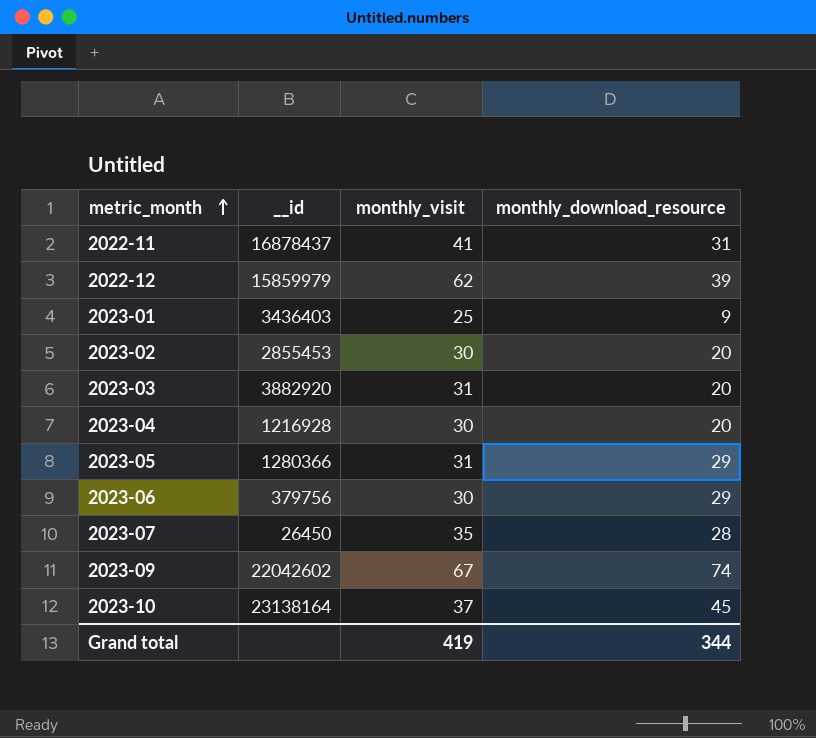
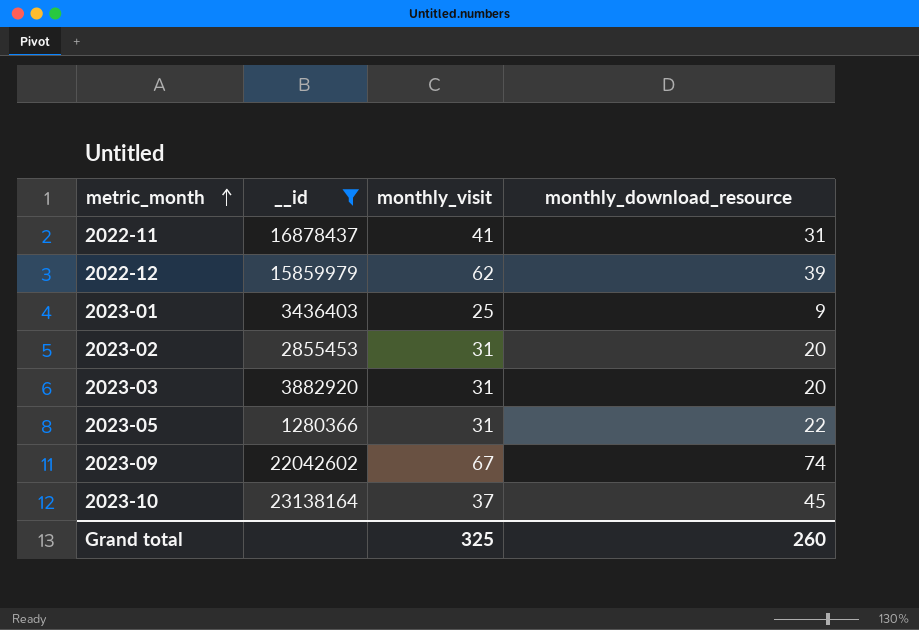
filter: none -> __id >= 1280366
2023-02 | monthly_visit: 30 -> 31
2023-05 | monthly_download_resource: 29 -> 22
Grand total | monthly_visit: 419 -> 325
Grand total | monthly_download_resource: 344 -> 260

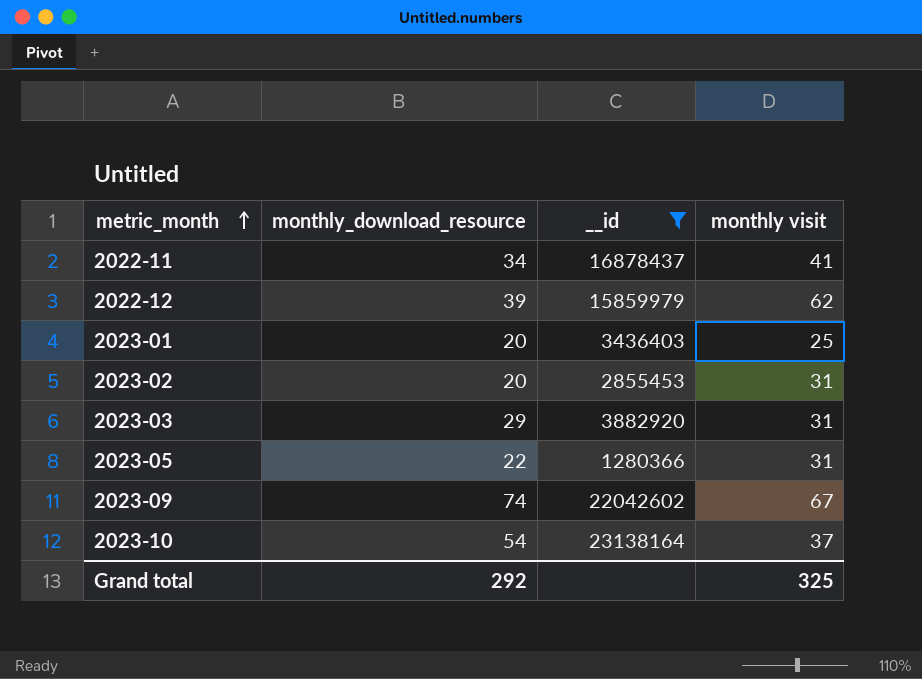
column monthly_download_resource | position: 4 -> 2
column name: monthly_visit -> monthly visit
2022-11 | monthly_download_resource: 31 -> 34
2023-01 | monthly_download_resource: 9 -> 20
2023-03 | monthly_download_resource: 20 -> 29
2023-10 | monthly_download_resource: 45 -> 54
Grand total | monthly_download_resource: 260 -> 292

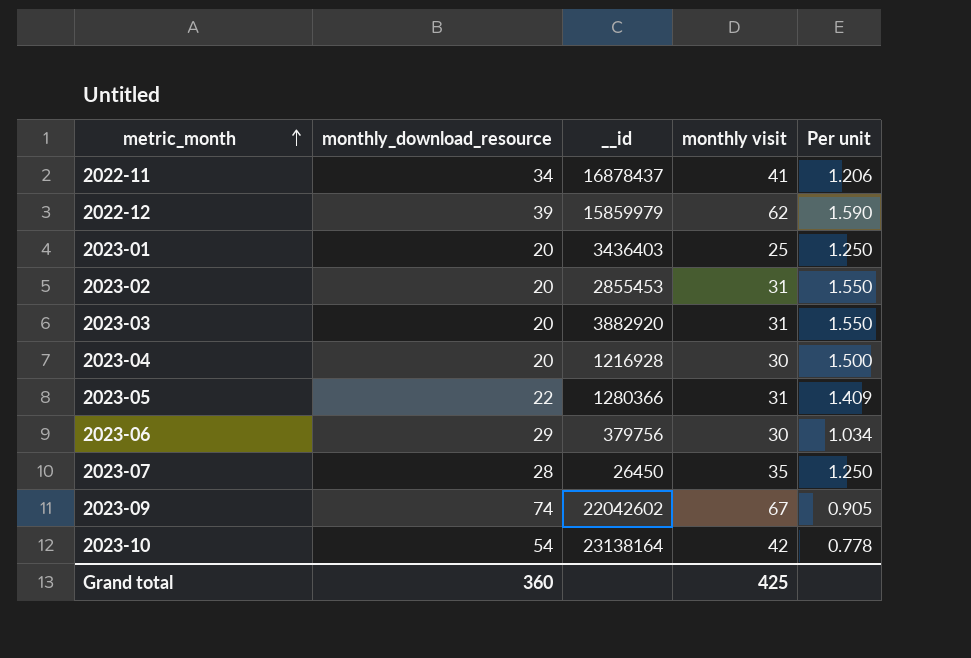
filter: __id >= 1280366 -> none
column Per unit | formula: none -> [monthly visit] / [monthly_download_resource]
2023-03 | monthly_download_resource: 29 -> 20
2023-10 | monthly visit: 37 -> 42
Grand total | monthly_download_resource: 292 -> 360
Grand total | monthly visit: 325 -> 425

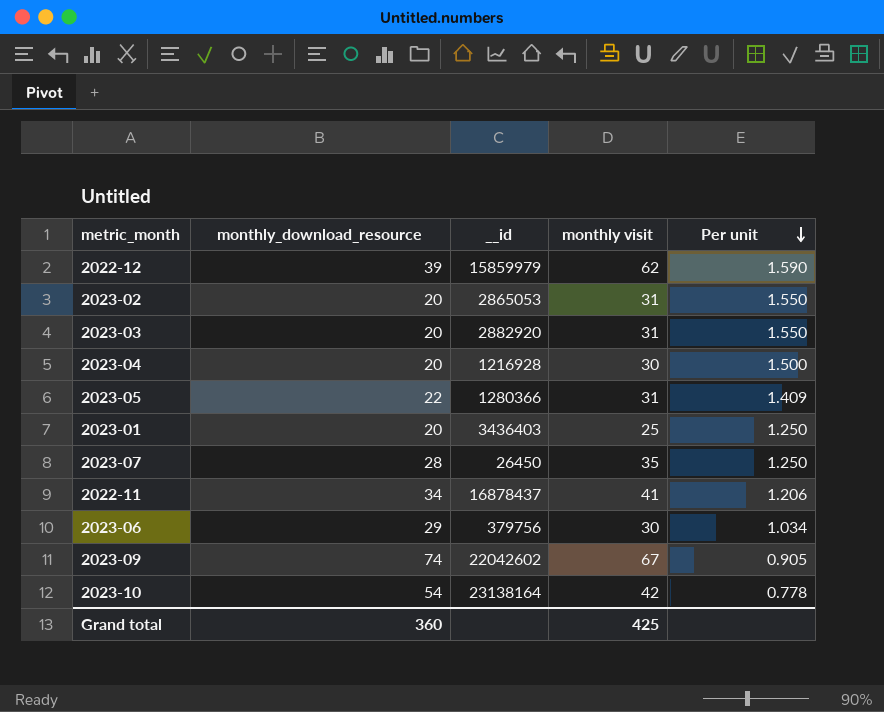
row order: metric_month ascending -> Per unit descending
2023-02 | __id: 2855453 -> 2865053
2023-03 | __id: 3882920 -> 2882920

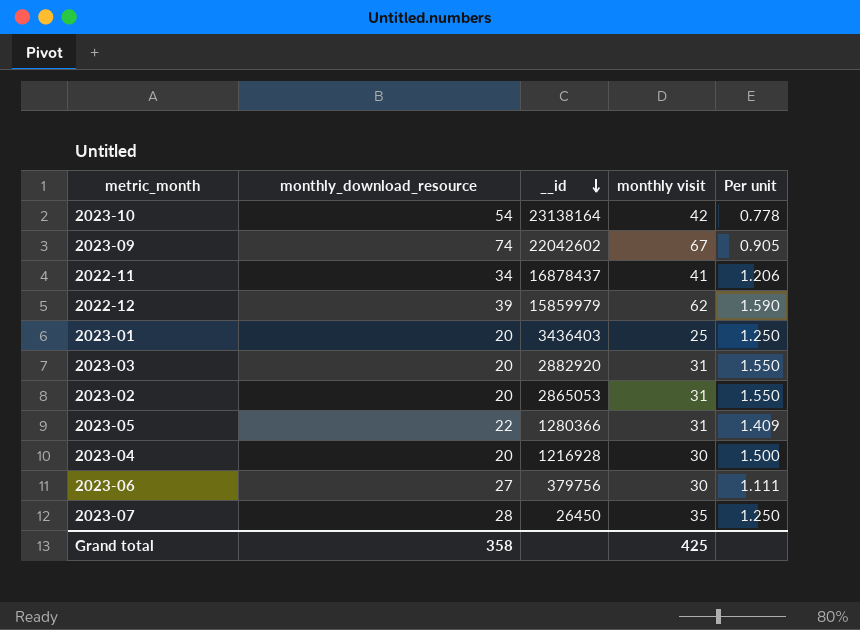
row order: Per unit descending -> __id descending
2023-06 | monthly_download_resource: 29 -> 27
2023-06 | Per unit: 1.034 -> 1.111
Grand total | monthly_download_resource: 360 -> 358

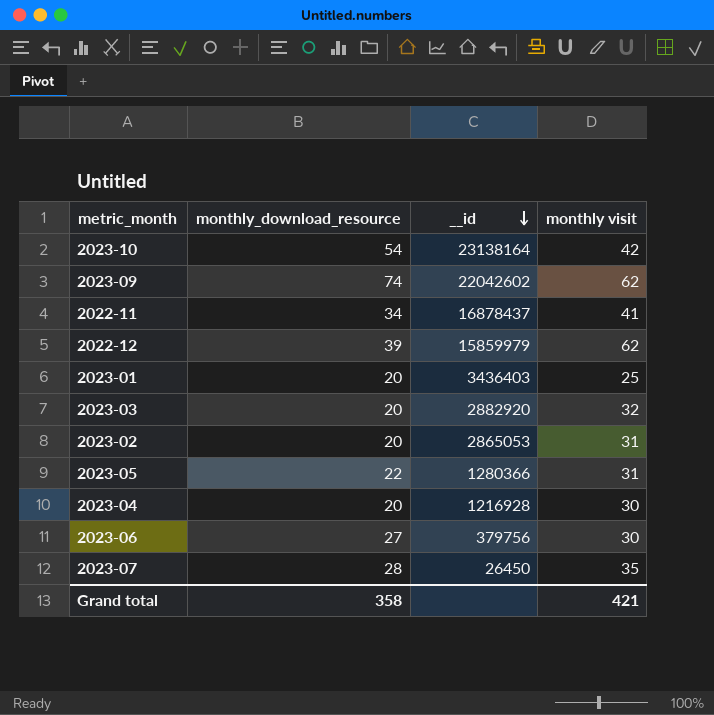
column Per unit | formula: [monthly visit] / [monthly_download_resource] -> none
2023-09 | monthly visit: 67 -> 62
2023-03 | monthly visit: 31 -> 32
Grand total | monthly visit: 425 -> 421

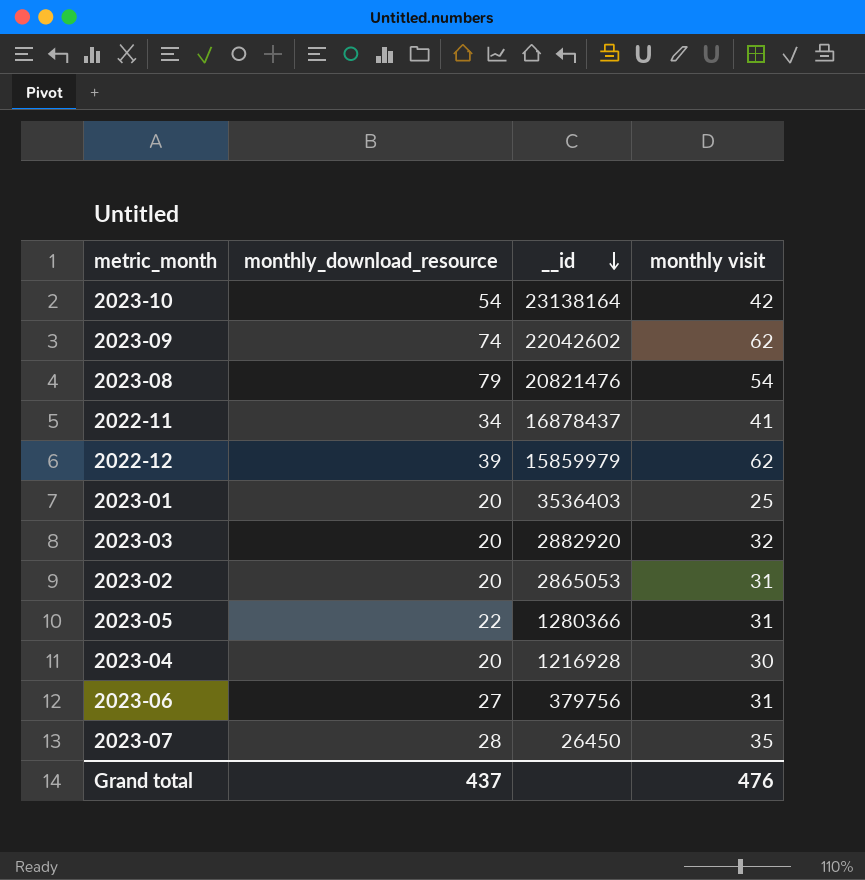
row 2023-08: none -> 79 | 20821476 | 54
2023-01 | __id: 3436403 -> 3536403
2023-06 | monthly visit: 30 -> 31
Grand total | monthly_download_resource: 358 -> 437
Grand total | monthly visit: 421 -> 476

